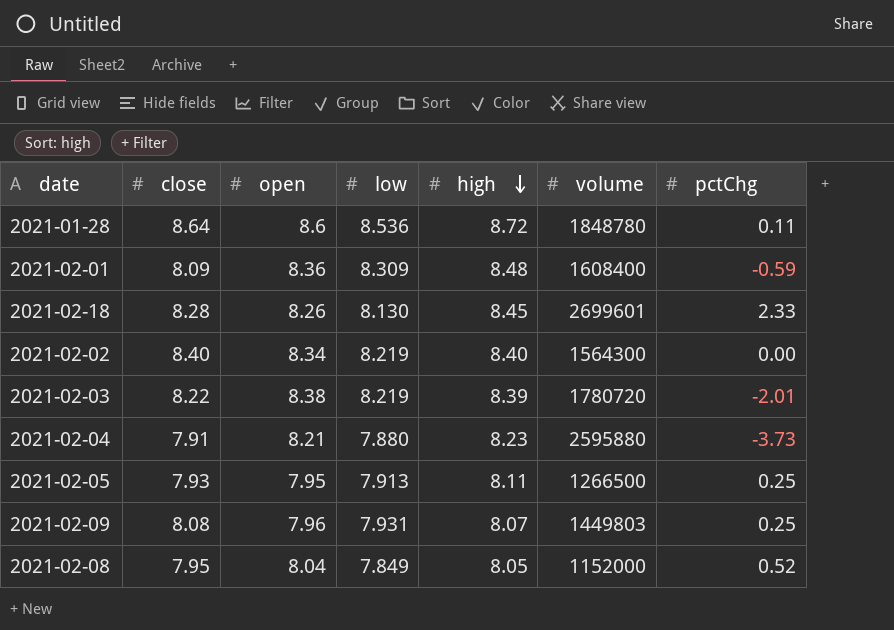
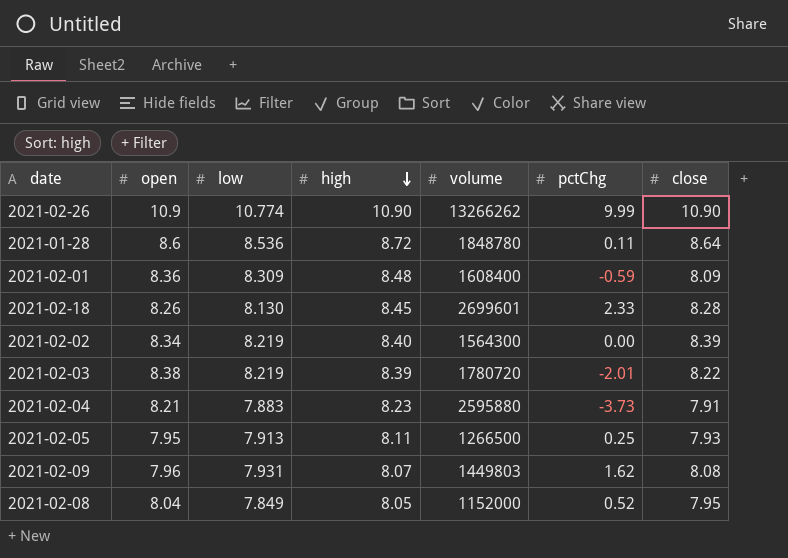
column close | position: 2 -> 7
row 2021-02-26: none -> 10.9 | 10.774 | 10.90 | 13266262 | 9.99 | 10.90
2021-02-02 | close: 8.40 -> 8.39
2021-02-04 | low: 7.880 -> 7.883
2021-02-09 | pctChg: 0.25 -> 1.62

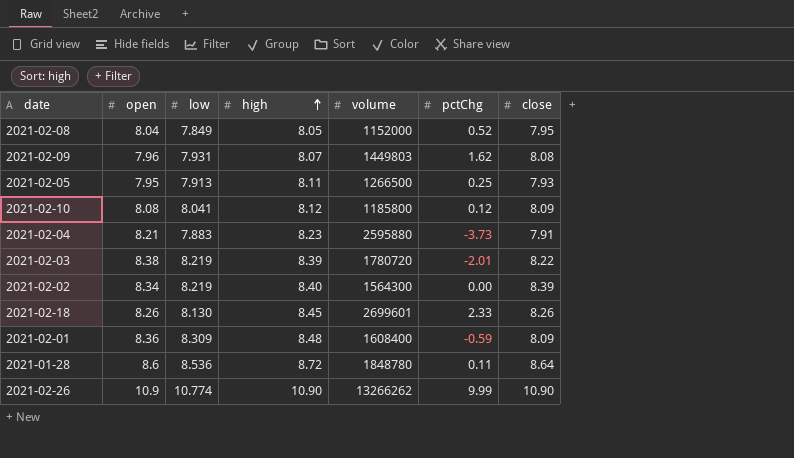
row order: high descending -> high ascending
row 2021-02-10: none -> 8.08 | 8.041 | 8.12 | 1185800 | 0.12 | 8.09
2021-02-18 | close: 8.28 -> 8.26

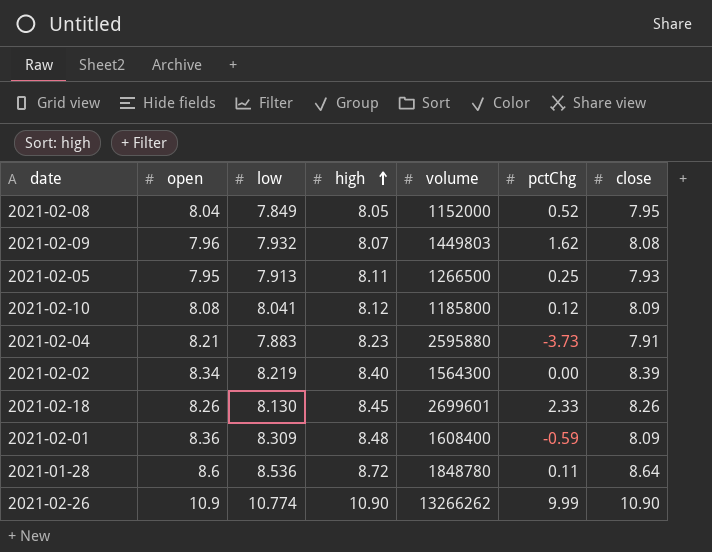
row 2021-02-03: 8.38 | 8.219 | 8.39 | 1780720 | -2.01 | 8.22 -> none
2021-02-09 | low: 7.931 -> 7.932

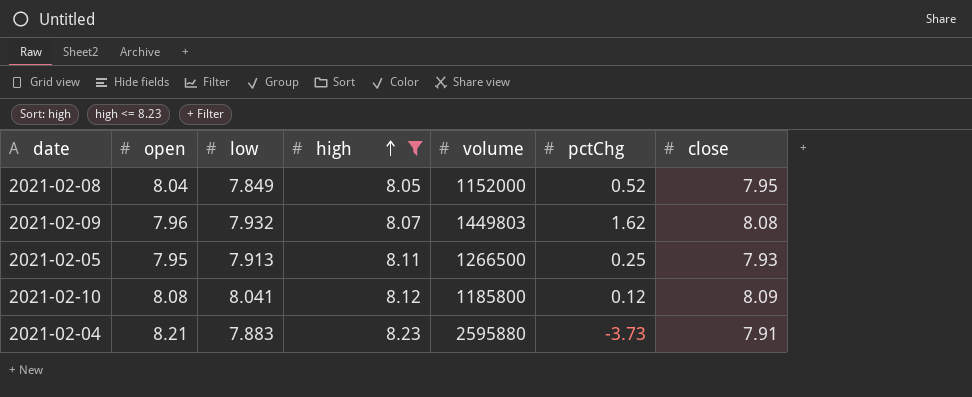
filter: none -> high <= 8.23

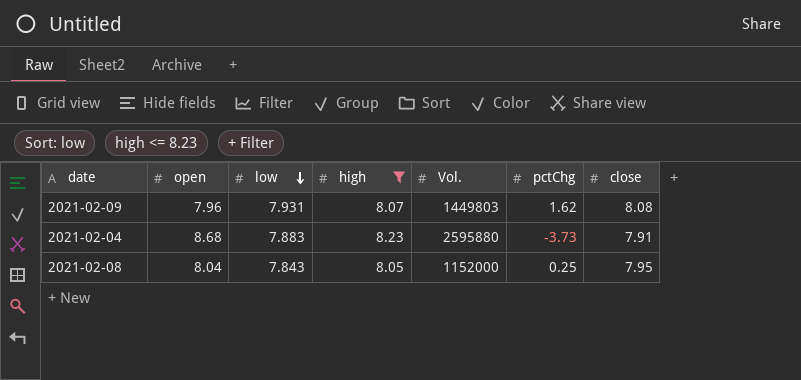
row order: high ascending -> low descending
column name: volume -> Vol.
row 2021-02-05: 7.95 | 7.913 | 8.11 | 1266500 | 0.25 | 7.93 -> none
row 2021-02-10: 8.08 | 8.041 | 8.12 | 1185800 | 0.12 | 8.09 -> none
2021-02-09 | low: 7.932 -> 7.931
2021-02-04 | open: 8.21 -> 8.68
2021-02-08 | low: 7.849 -> 7.843
2021-02-08 | pctChg: 0.52 -> 0.25

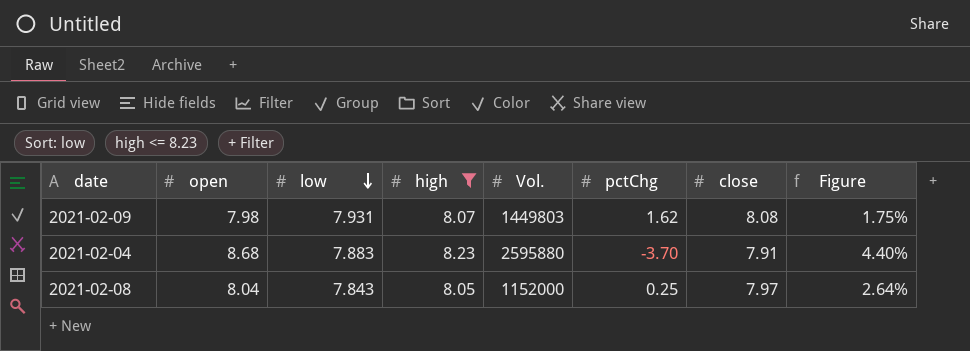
column Figure | formula: none -> ([high] - [low]) / [low]
2021-02-09 | open: 7.96 -> 7.98
2021-02-04 | pctChg: -3.73 -> -3.70
2021-02-08 | close: 7.95 -> 7.97

